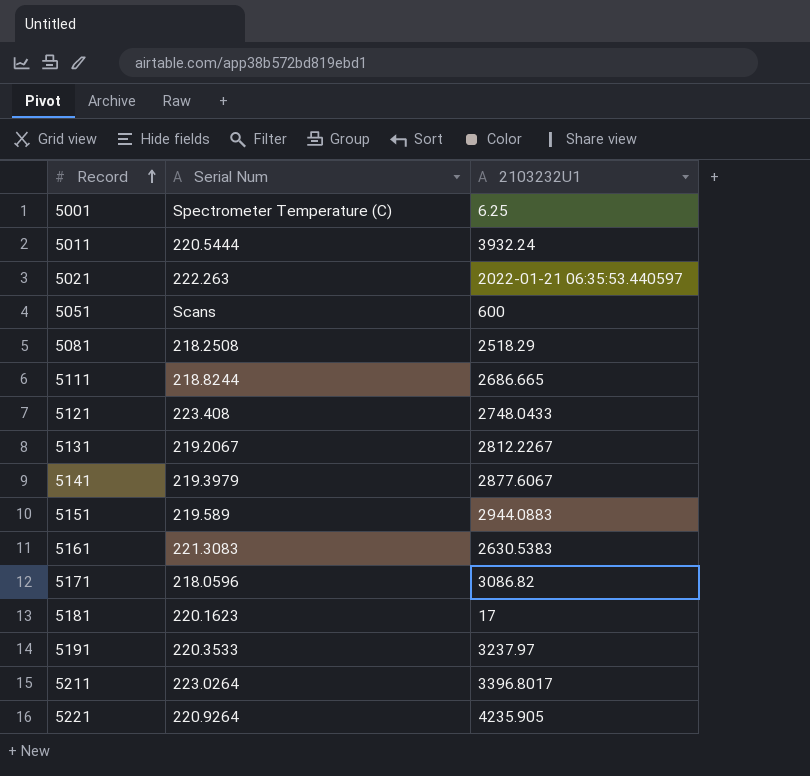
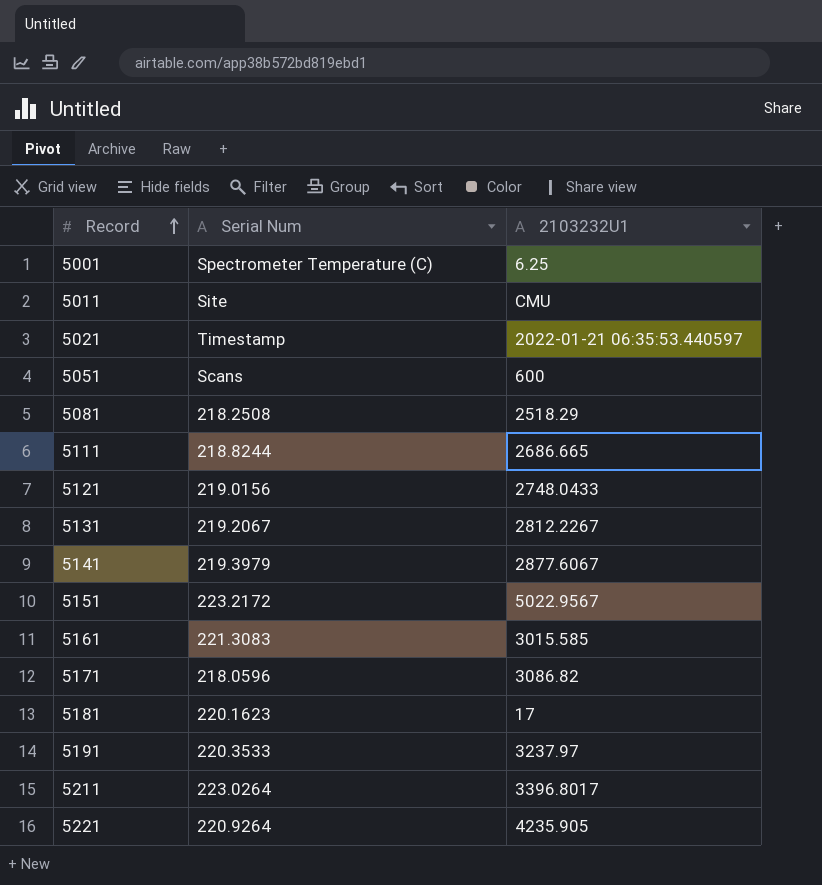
5011 | Serial Num: 220.5444 -> Site
5011 | 2103232U1: 3932.24 -> CMU
5021 | Serial Num: 222.263 -> Timestamp
5121 | Serial Num: 223.408 -> 219.0156
5151 | Serial Num: 219.589 -> 223.2172
5151 | 2103232U1: 2944.0883 -> 5022.9567
5161 | 2103232U1: 2630.5383 -> 3015.585

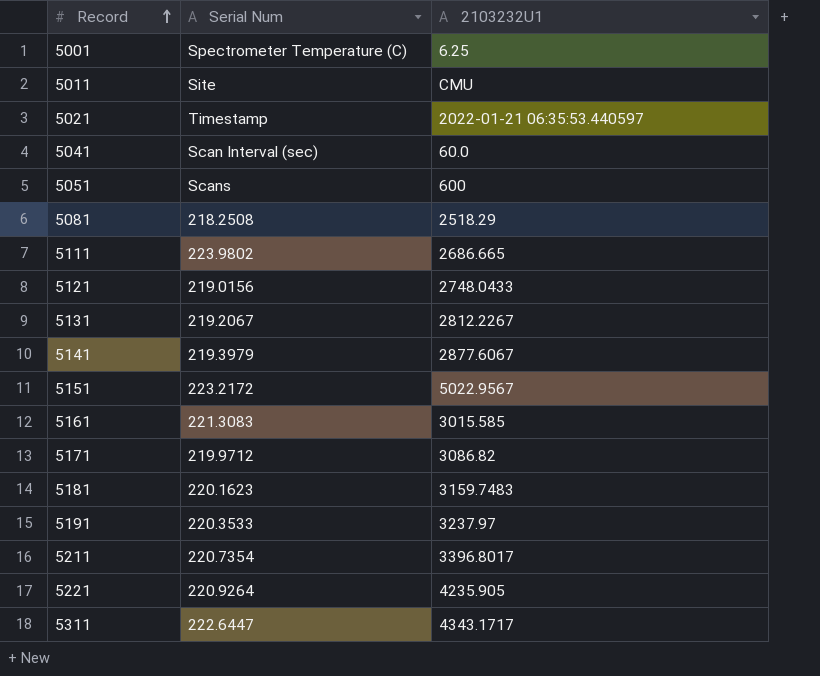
row 5041: none -> Scan Interval (sec) | 60.0
5111 | Serial Num: 218.8244 -> 223.9802
5171 | Serial Num: 218.0596 -> 219.9712
5181 | 2103232U1: 17 -> 3159.7483
5211 | Serial Num: 223.0264 -> 220.7354
row 5311: none -> 222.6447 | 4343.1717

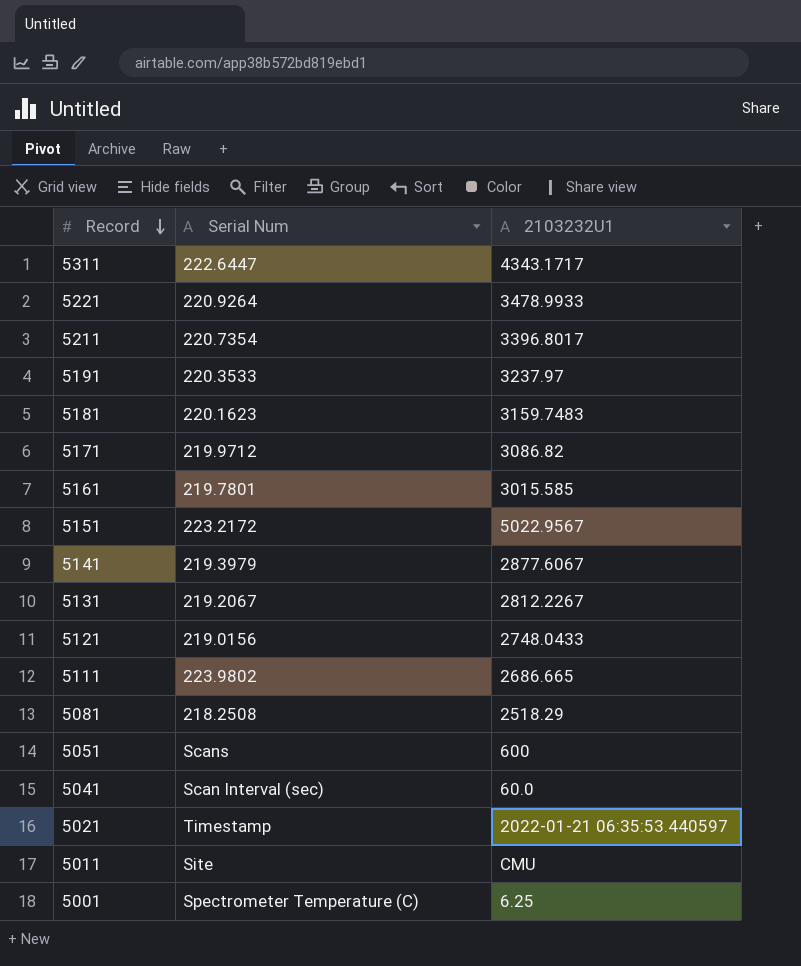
row order: Record ascending -> Record descending
5221 | 2103232U1: 4235.905 -> 3478.9933
5161 | Serial Num: 221.3083 -> 219.7801

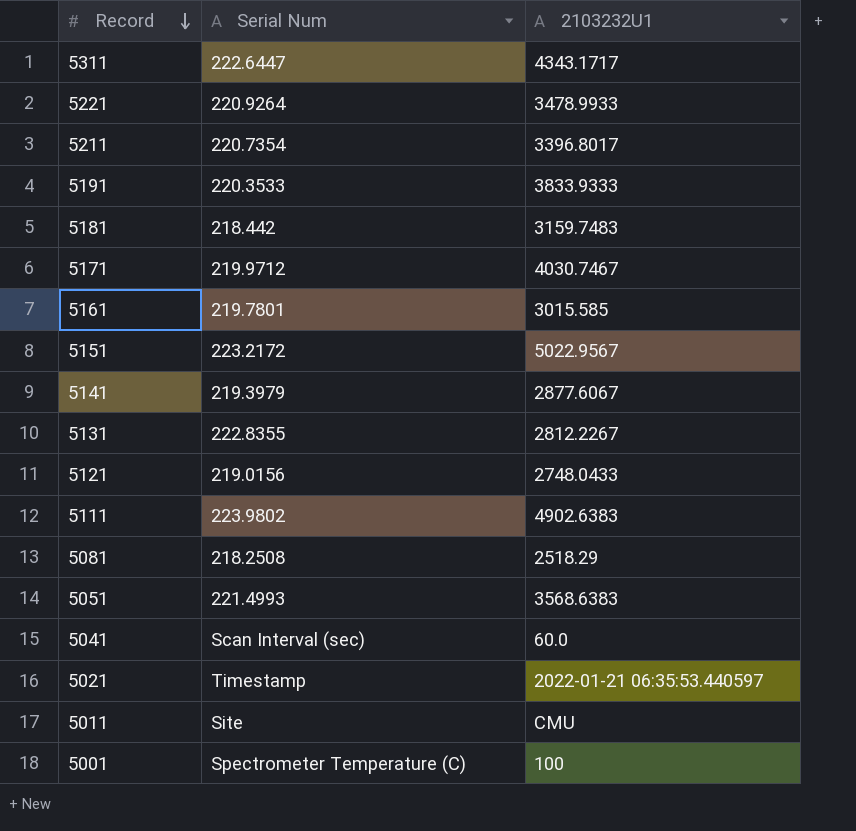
5191 | 2103232U1: 3237.97 -> 3833.9333
5181 | Serial Num: 220.1623 -> 218.442
5171 | 2103232U1: 3086.82 -> 4030.7467
5131 | Serial Num: 219.2067 -> 222.8355
5111 | 2103232U1: 2686.665 -> 4902.6383
5051 | Serial Num: Scans -> 221.4993
5051 | 2103232U1: 600 -> 3568.6383
5001 | 2103232U1: 6.25 -> 100

